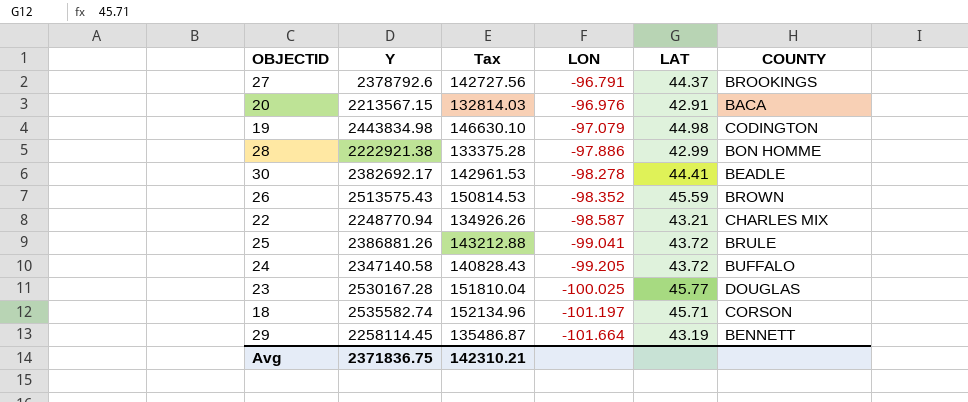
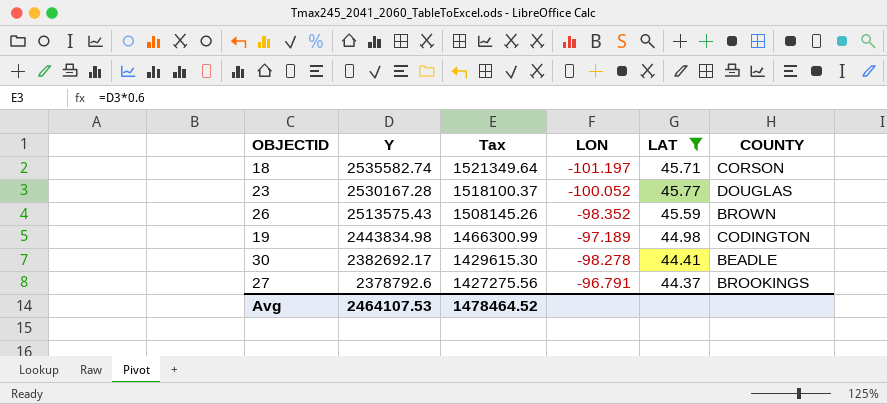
filter: none -> LAT >= 44.37
row order: LON descending -> Y descending
column Tax | formula: [Y] * 0.06 -> [Y] * 0.6
23 | LON: -100.025 -> -100.052
19 | LON: -97.079 -> -97.189
Avg | Y: 2371836.75 -> 2464107.53
Avg | Tax: 142310.21 -> 1478464.52

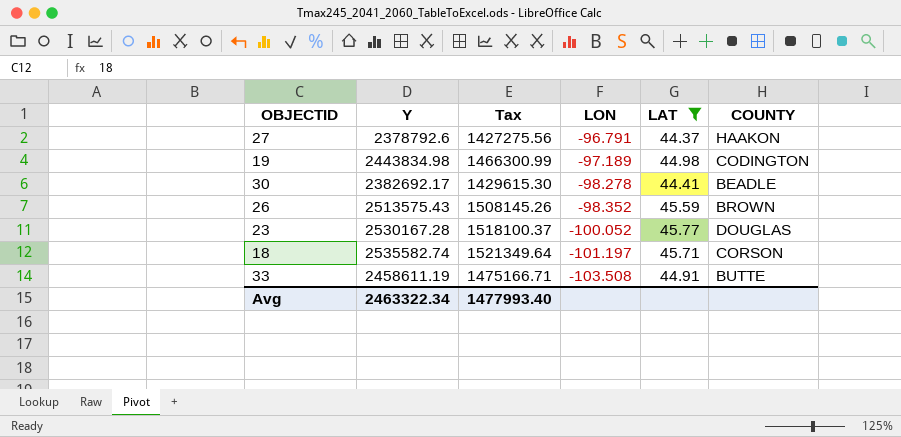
row order: Y descending -> LON descending
27 | COUNTY: BROOKINGS -> HAAKON
row 33: none -> 2458611.19 | 1475166.71 | -103.508 | 44.91 | BUTTE
Avg | Y: 2464107.53 -> 2463322.34
Avg | Tax: 1478464.52 -> 1477993.40

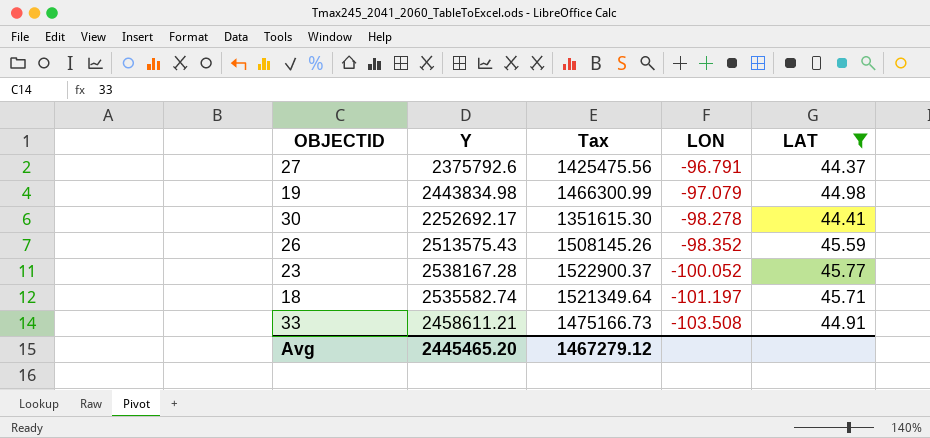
column COUNTY | position: 6 -> none
27 | Y: 2378792.6 -> 2375792.6
27 | Tax: 1427275.56 -> 1425475.56
19 | LON: -97.189 -> -97.079
30 | Y: 2382692.17 -> 2252692.17
30 | Tax: 1429615.30 -> 1351615.30
23 | Y: 2530167.28 -> 2538167.28
23 | Tax: 1518100.37 -> 1522900.37
33 | Y: 2458611.19 -> 2458611.21
33 | Tax: 1475166.71 -> 1475166.73
Avg | Y: 2463322.34 -> 2445465.20
Avg | Tax: 1477993.40 -> 1467279.12

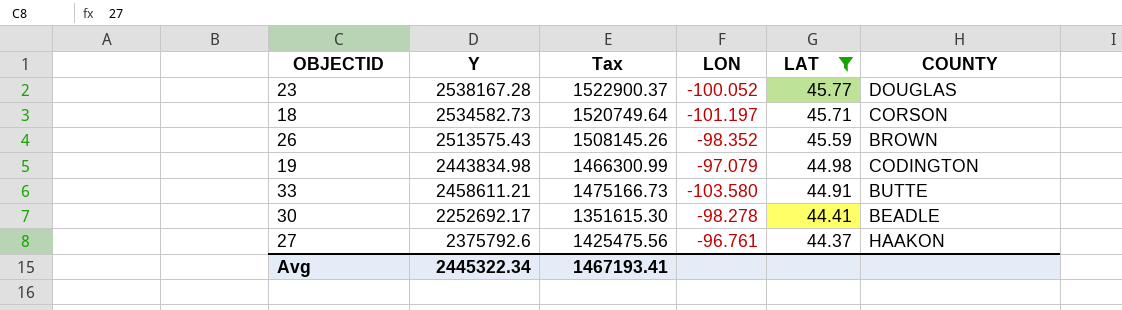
row order: LON descending -> LAT descending
column COUNTY | position: none -> 6
18 | Y: 2535582.74 -> 2534582.73
18 | Tax: 1521349.64 -> 1520749.64
33 | LON: -103.508 -> -103.580
27 | LON: -96.791 -> -96.761
Avg | Y: 2445465.20 -> 2445322.34
Avg | Tax: 1467279.12 -> 1467193.41

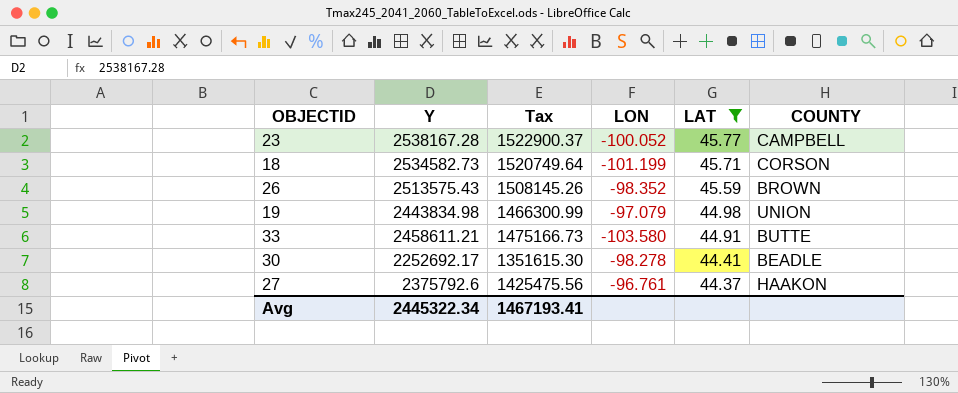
23 | COUNTY: DOUGLAS -> CAMPBELL
18 | LON: -101.197 -> -101.199
19 | COUNTY: CODINGTON -> UNION

